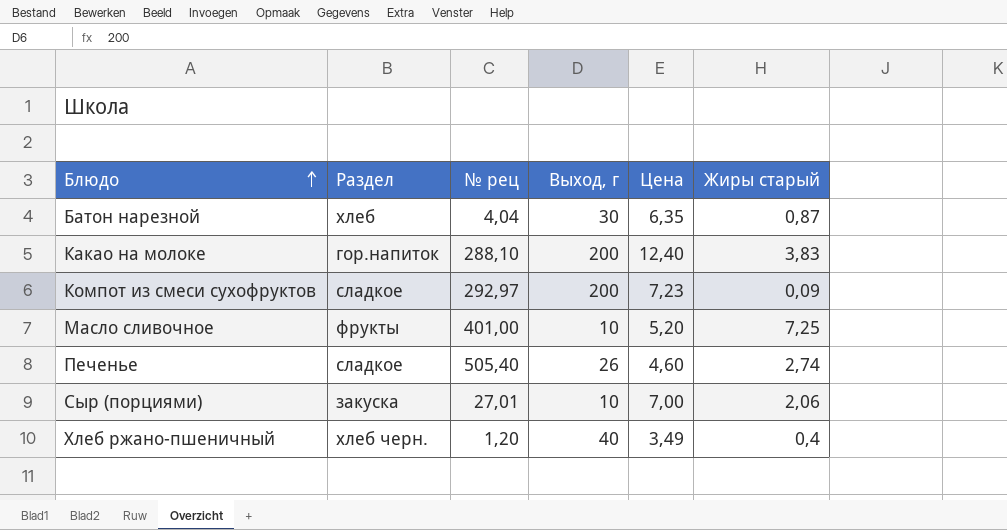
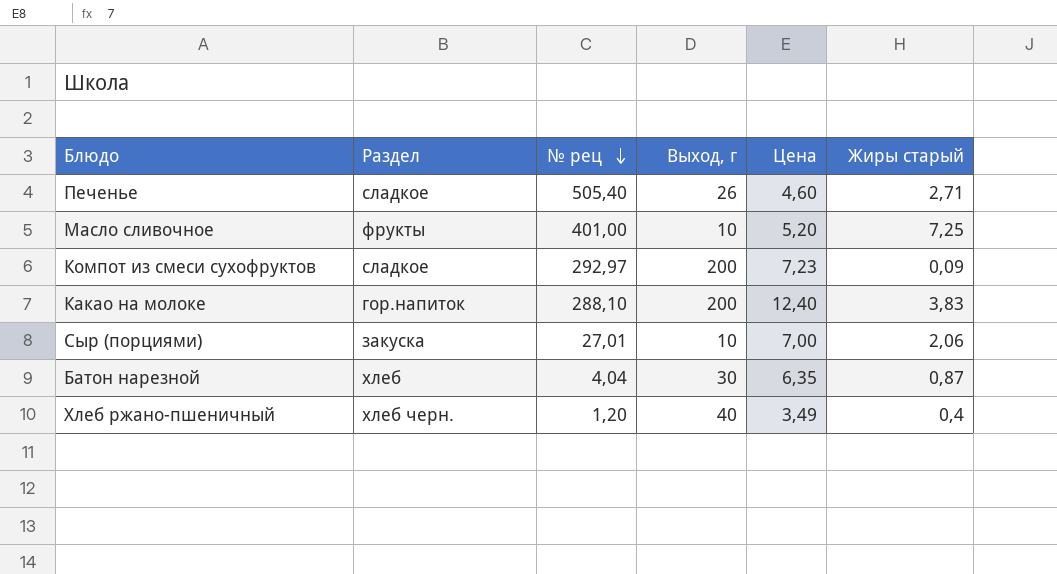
row order: Блюдо ascending -> № рец descending
Печенье | Жиры старый: 2,74 -> 2,71

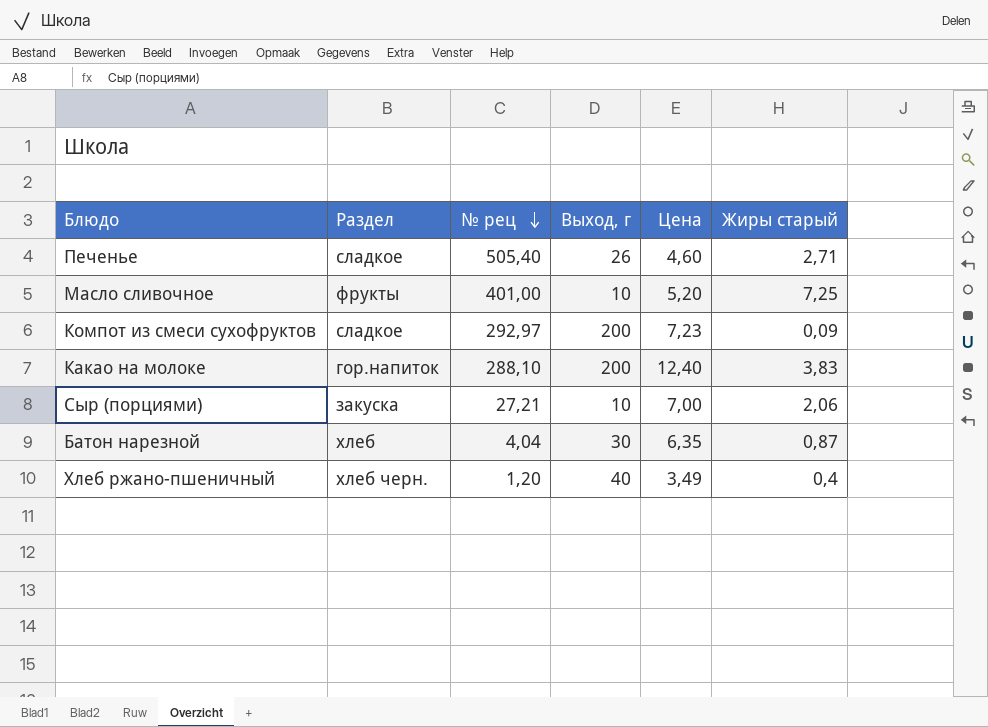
Сыр (порциями) | № рец: 27,01 -> 27,21

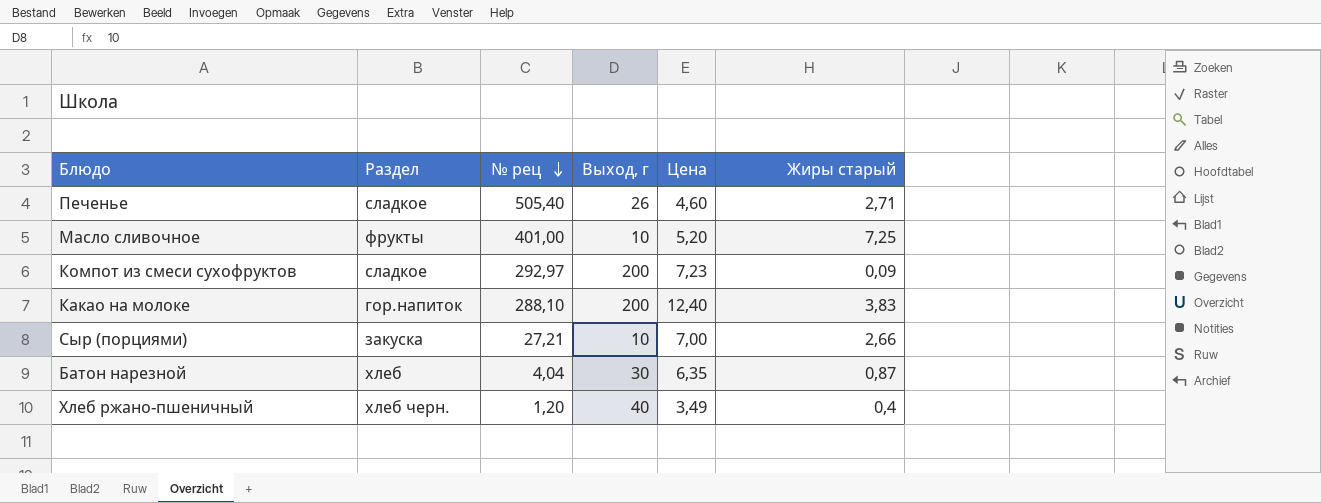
Сыр (порциями) | Жиры старый: 2,06 -> 2,66

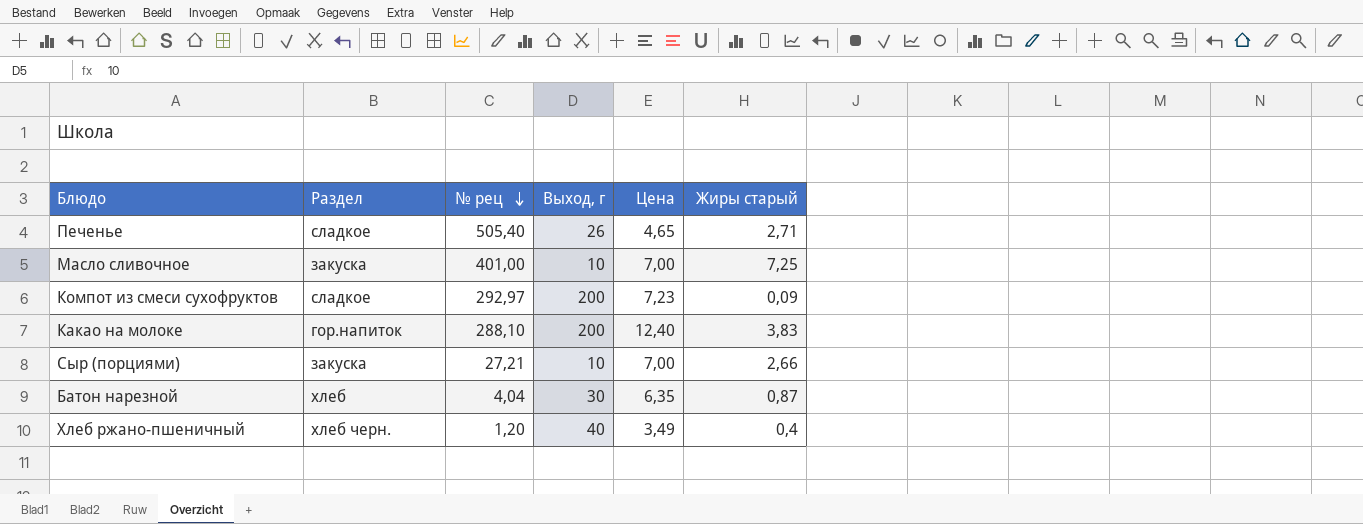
Печенье | Цена: 4,60 -> 4,65
Масло сливочное | Раздел: фрукты -> закуска
Масло сливочное | Цена: 5,20 -> 7,00

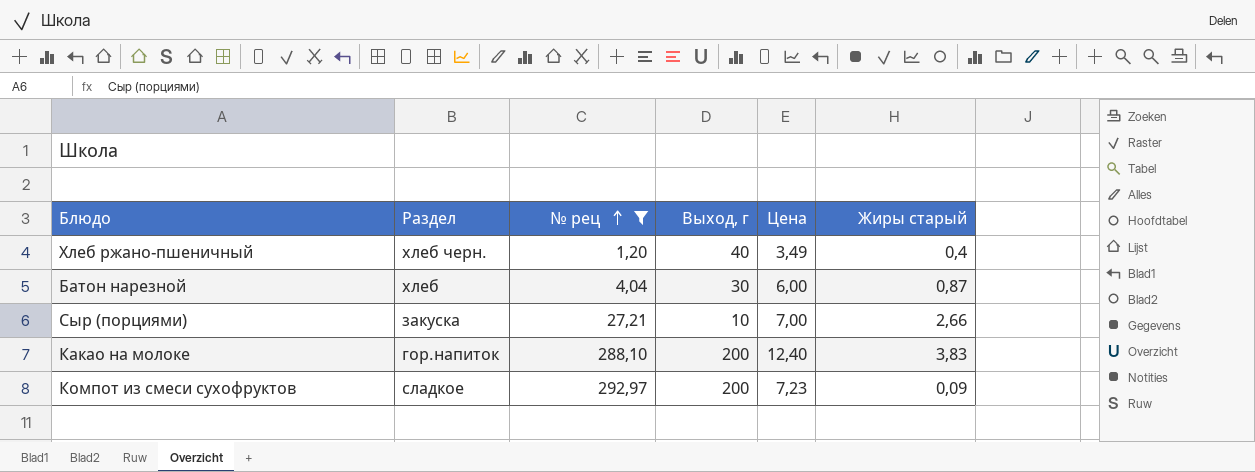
filter: none -> № рец <= 292,97
row order: № рец descending -> № рец ascending
Батон нарезной | Цена: 6,35 -> 6,00

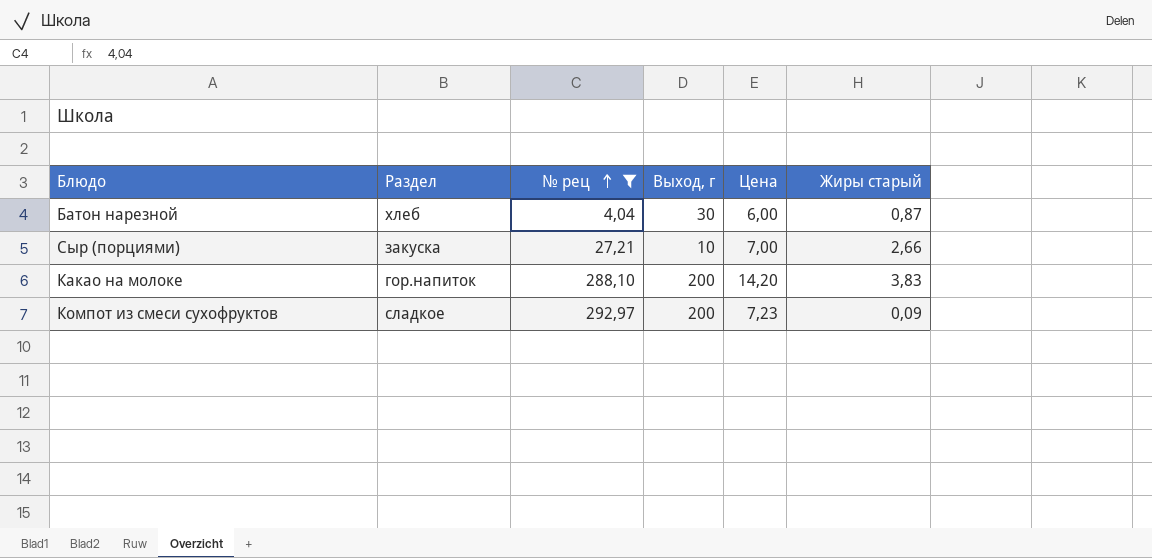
row Хлеб ржано-пшеничный: хлеб черн. | 1,20 | 40 | 3,49 | 0,4 -> none
Какао на молоке | Цена: 12,40 -> 14,20

